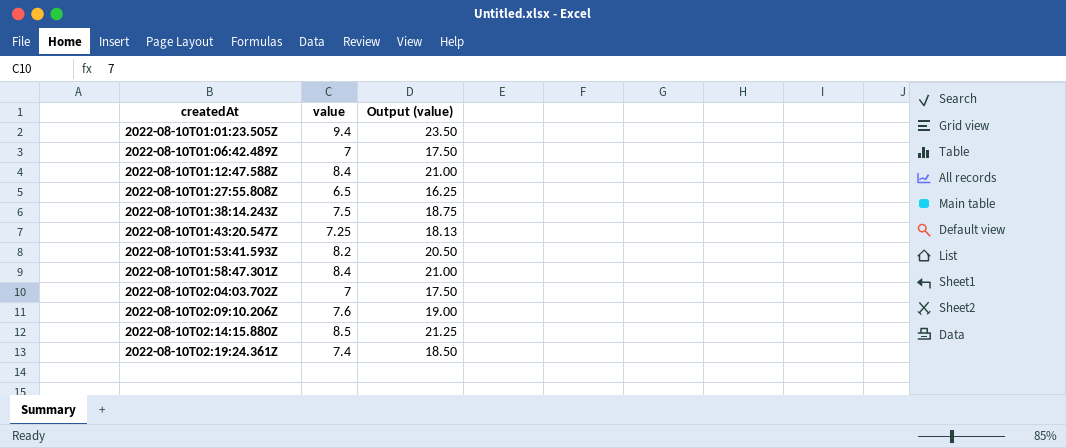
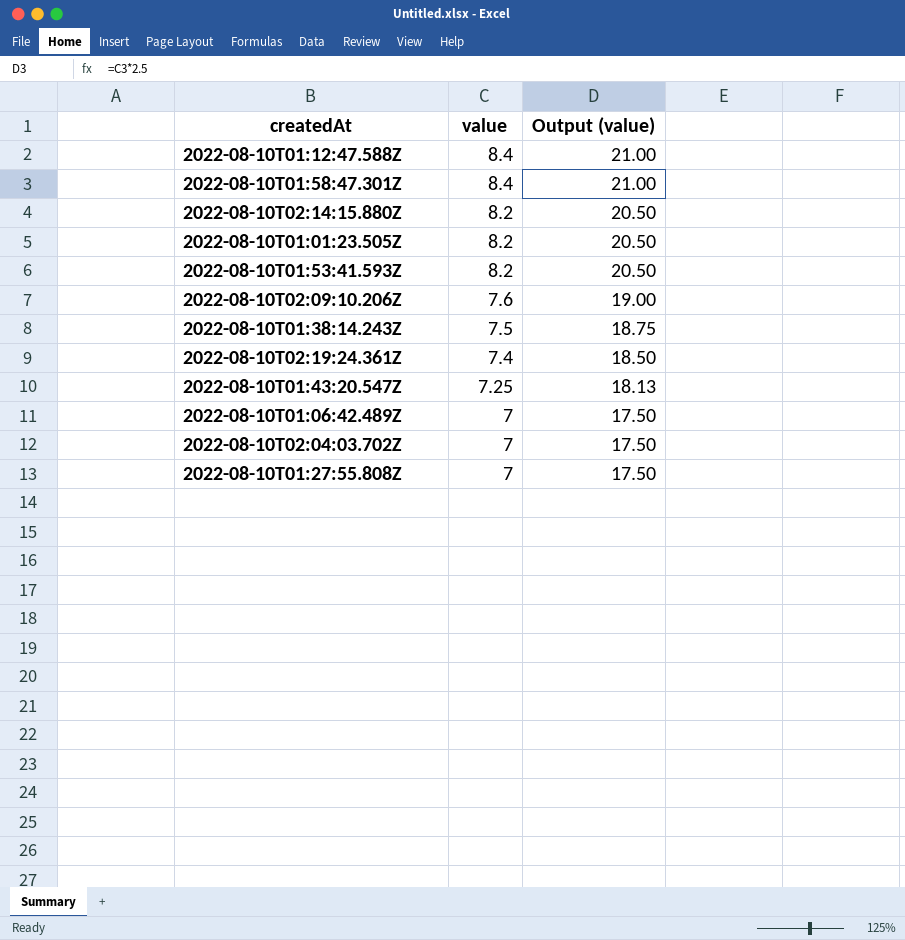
row order: createdAt ascending -> value descending
2022-08-10T02:14:15.880Z | value: 8.5 -> 8.2
2022-08-10T02:14:15.880Z | Output (value): 21.25 -> 20.50
2022-08-10T01:01:23.505Z | value: 9.4 -> 8.2
2022-08-10T01:01:23.505Z | Output (value): 23.50 -> 20.50
2022-08-10T01:27:55.808Z | value: 6.5 -> 7
2022-08-10T01:27:55.808Z | Output (value): 16.25 -> 17.50

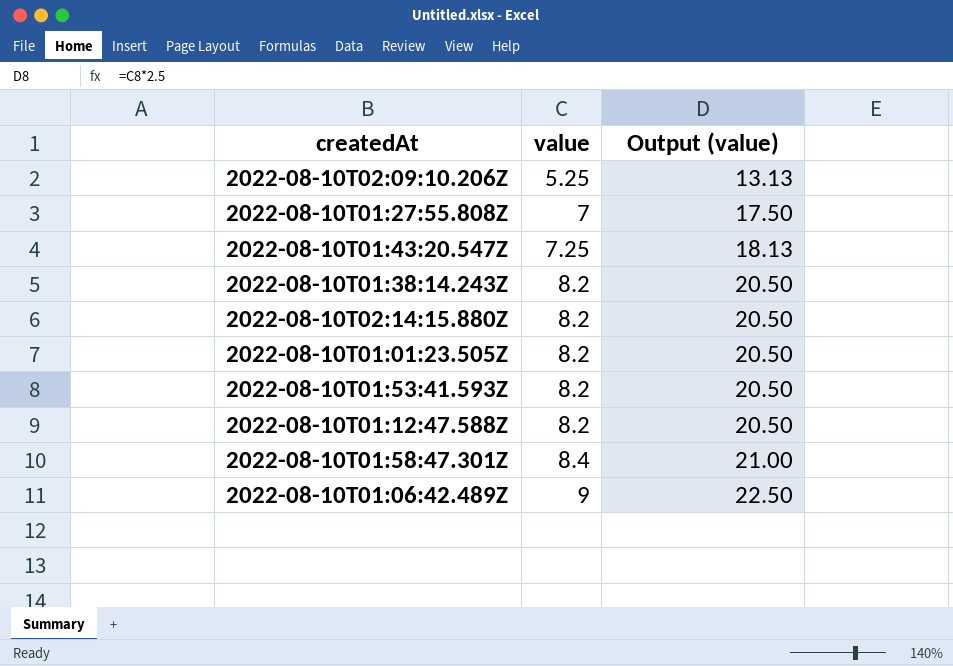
row order: value descending -> value ascending
row 2022-08-10T02:19:24.361Z: 7.4 | 18.50 -> none
row 2022-08-10T02:04:03.702Z: 7 | 17.50 -> none
2022-08-10T02:09:10.206Z | value: 7.6 -> 5.25
2022-08-10T02:09:10.206Z | Output (value): 19.00 -> 13.13
2022-08-10T01:38:14.243Z | value: 7.5 -> 8.2
2022-08-10T01:38:14.243Z | Output (value): 18.75 -> 20.50
2022-08-10T01:12:47.588Z | value: 8.4 -> 8.2
2022-08-10T01:12:47.588Z | Output (value): 21.00 -> 20.50
2022-08-10T01:06:42.489Z | value: 7 -> 9
2022-08-10T01:06:42.489Z | Output (value): 17.50 -> 22.50

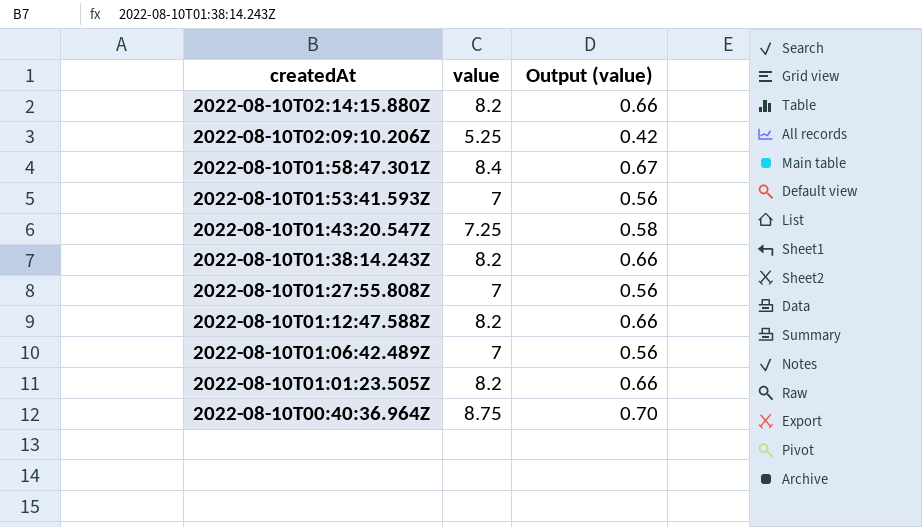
row order: value ascending -> createdAt descending
column Output (value) | formula: [value] * 2.5 -> [value] * 0.08
2022-08-10T01:53:41.593Z | value: 8.2 -> 7
2022-08-10T01:06:42.489Z | value: 9 -> 7
row 2022-08-10T00:40:36.964Z: none -> 8.75 | 0.70

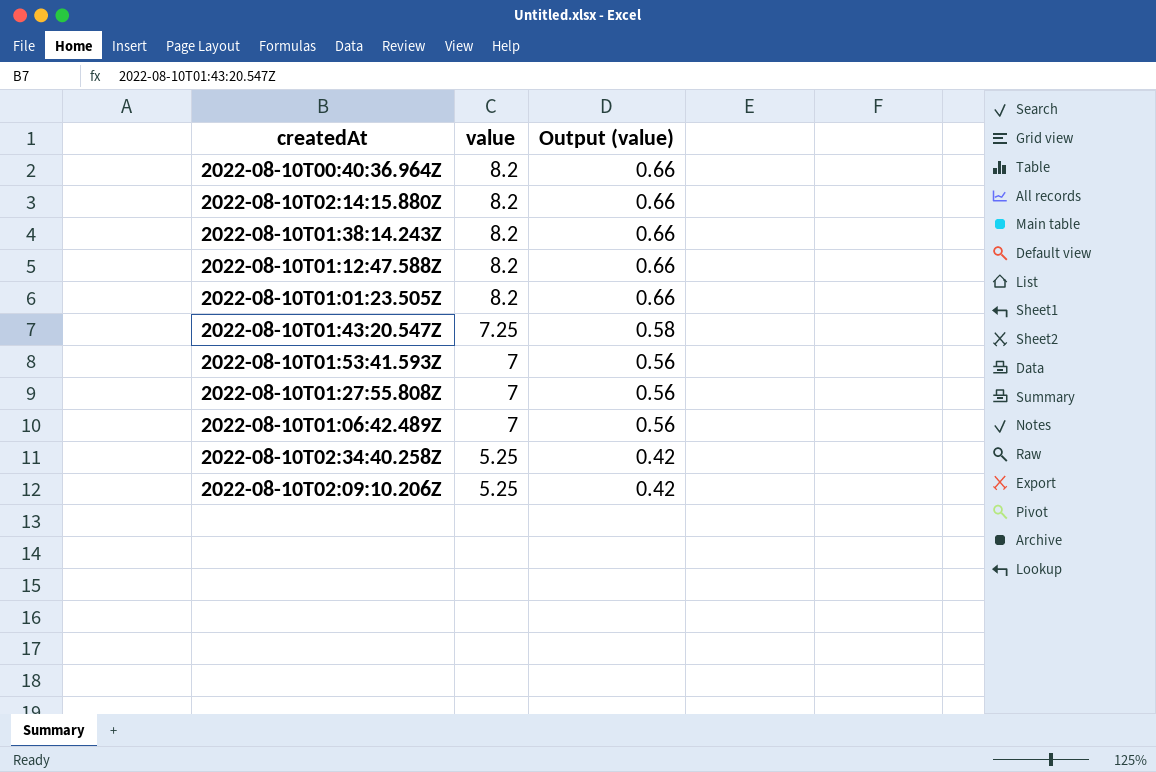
row order: createdAt descending -> value descending
row 2022-08-10T01:58:47.301Z: 8.4 | 0.67 -> none
2022-08-10T00:40:36.964Z | value: 8.75 -> 8.2
2022-08-10T00:40:36.964Z | Output (value): 0.70 -> 0.66
row 2022-08-10T02:34:40.258Z: none -> 5.25 | 0.42

